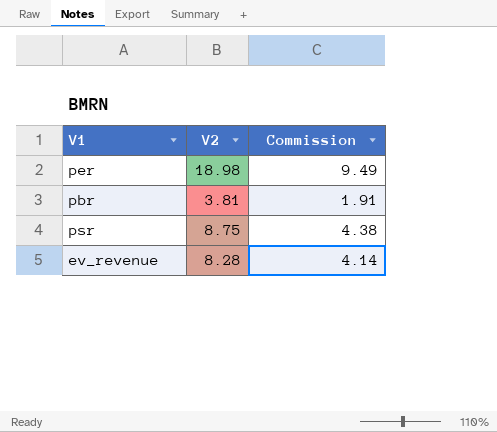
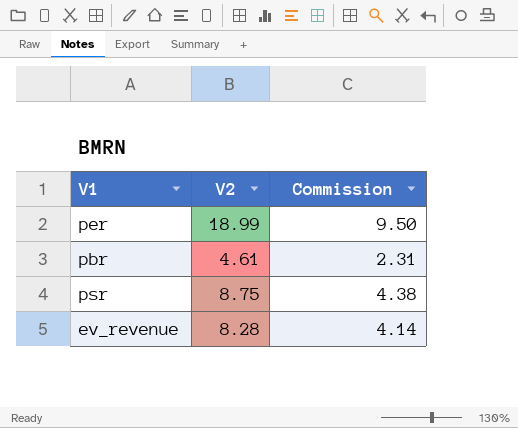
per | V2: 18.98 -> 18.99
per | Commission: 9.49 -> 9.50
pbr | V2: 3.81 -> 4.61
pbr | Commission: 1.91 -> 2.31

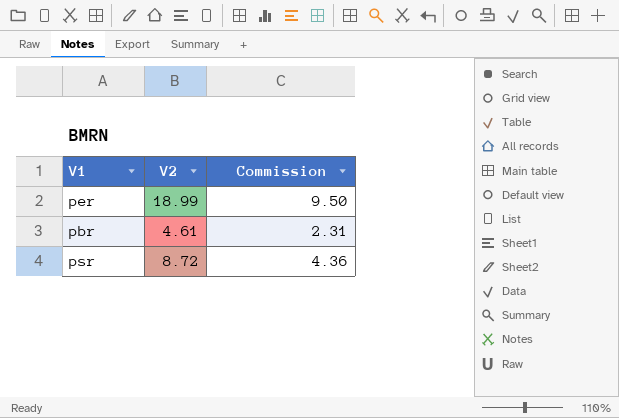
row ev_revenue: 8.28 | 4.14 -> none
psr | V2: 8.75 -> 8.72
psr | Commission: 4.38 -> 4.36

